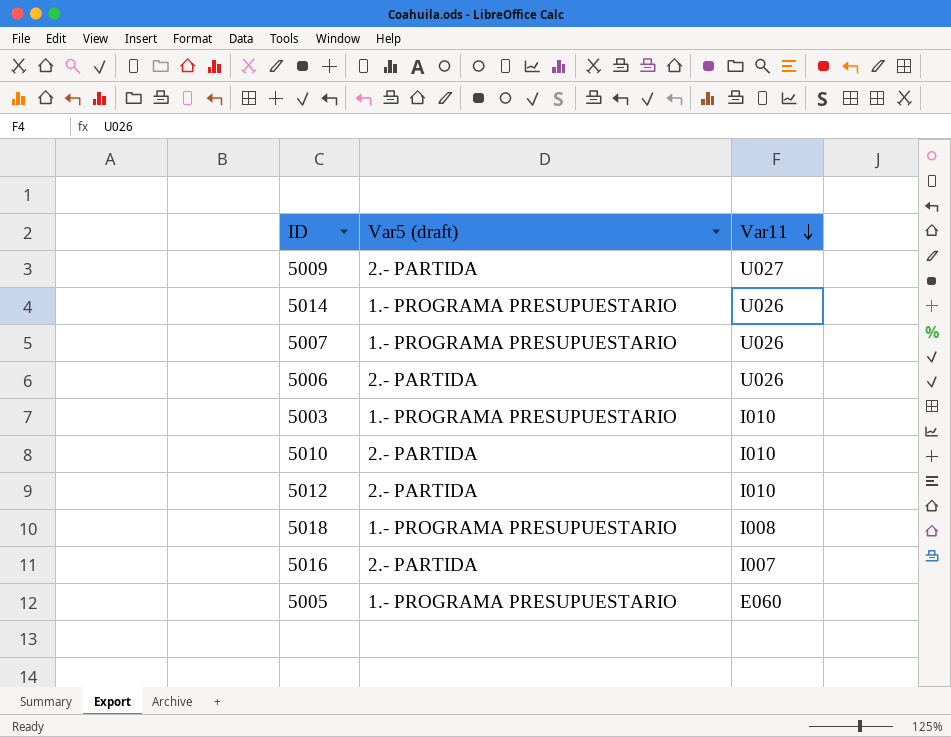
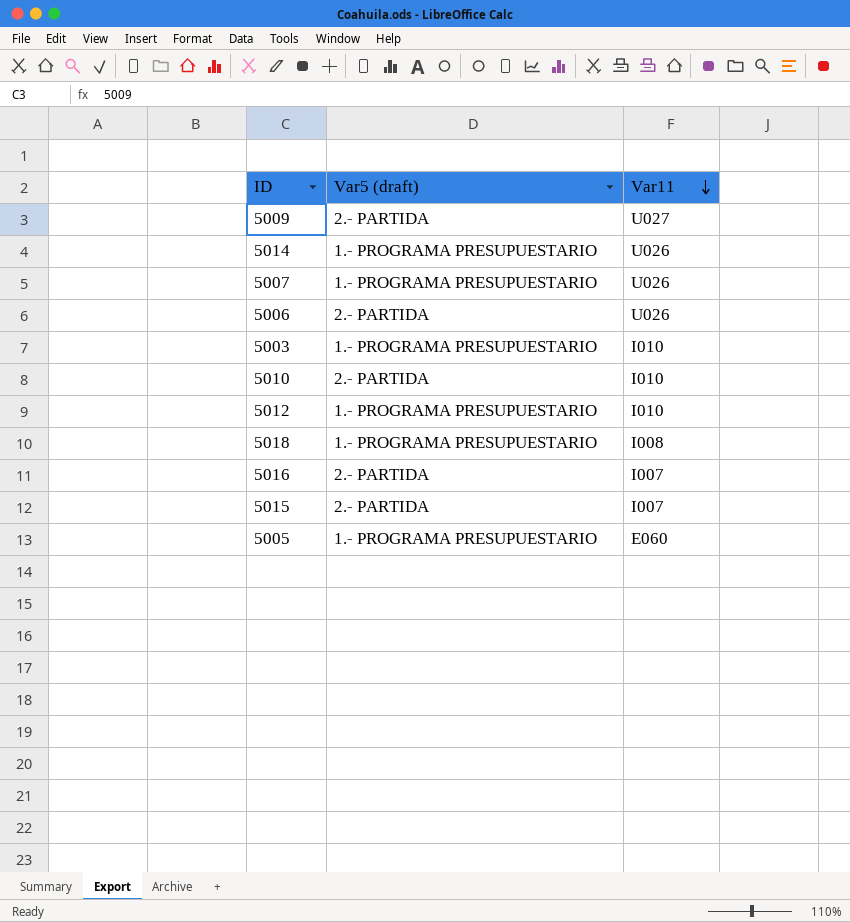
5012 | Var5 (draft): 2.- PARTIDA -> 1.- PROGRAMA PRESUPUESTARIO
row 5015: none -> 2.- PARTIDA | I007

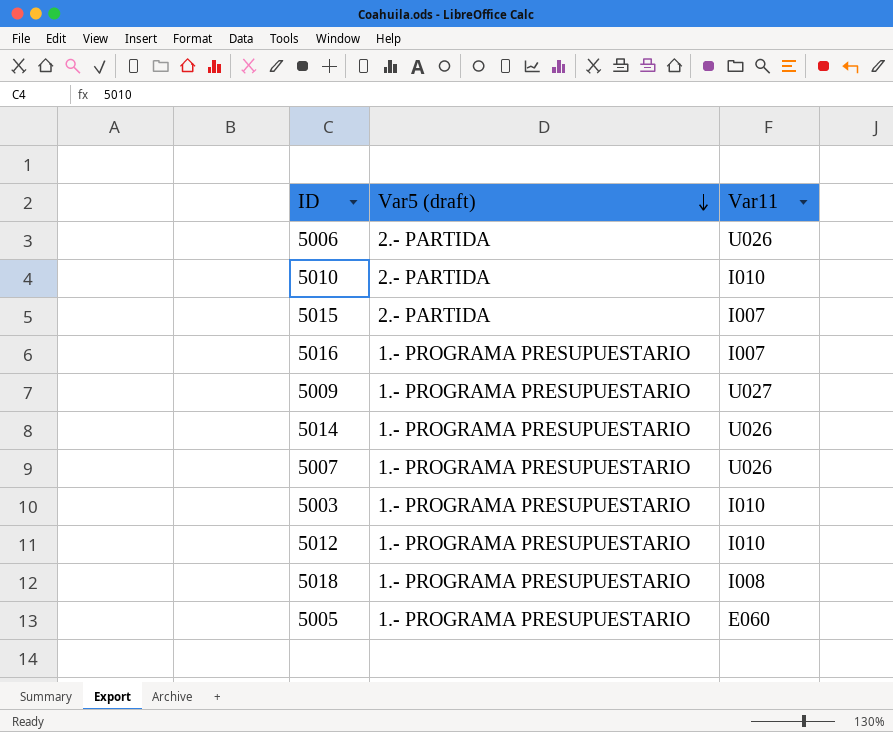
row order: Var11 descending -> Var5 (draft) descending
5016 | Var5 (draft): 2.- PARTIDA -> 1.- PROGRAMA PRESUPUESTARIO
5009 | Var5 (draft): 2.- PARTIDA -> 1.- PROGRAMA PRESUPUESTARIO

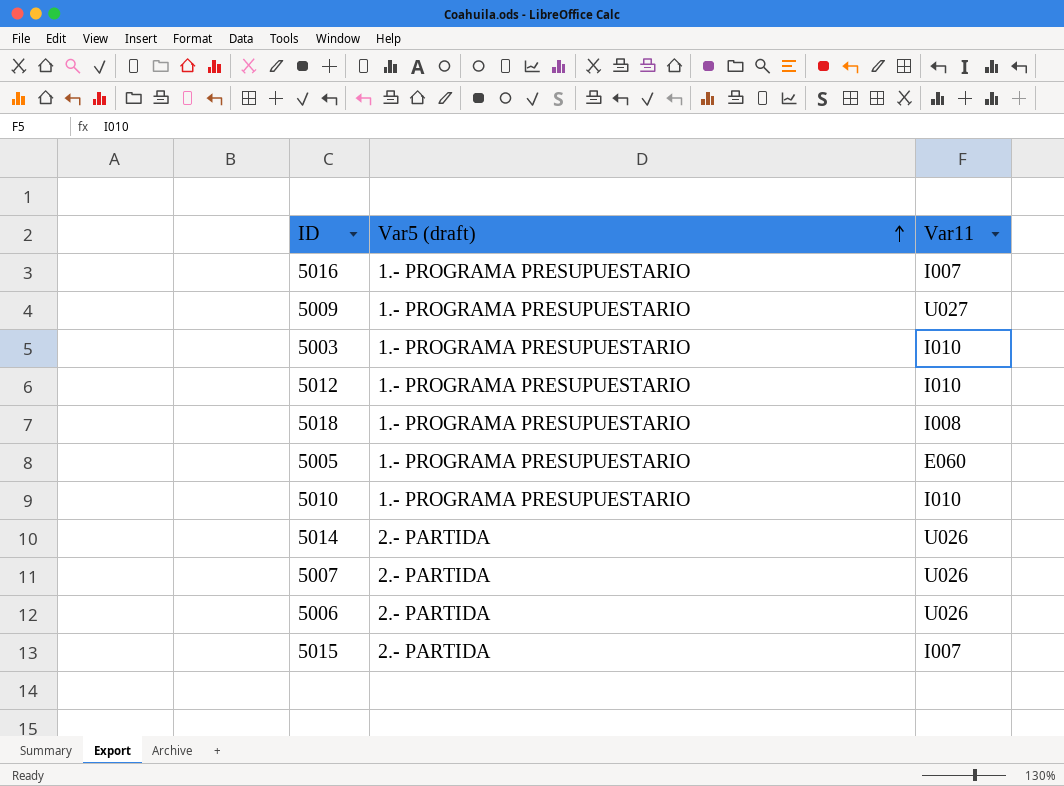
row order: Var5 (draft) descending -> Var5 (draft) ascending
5010 | Var5 (draft): 2.- PARTIDA -> 1.- PROGRAMA PRESUPUESTARIO
5014 | Var5 (draft): 1.- PROGRAMA PRESUPUESTARIO -> 2.- PARTIDA
5007 | Var5 (draft): 1.- PROGRAMA PRESUPUESTARIO -> 2.- PARTIDA

